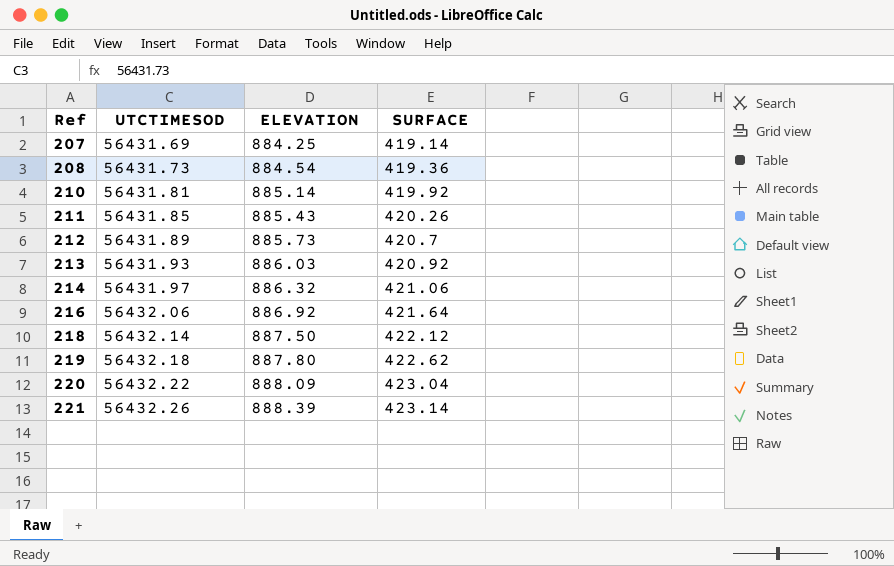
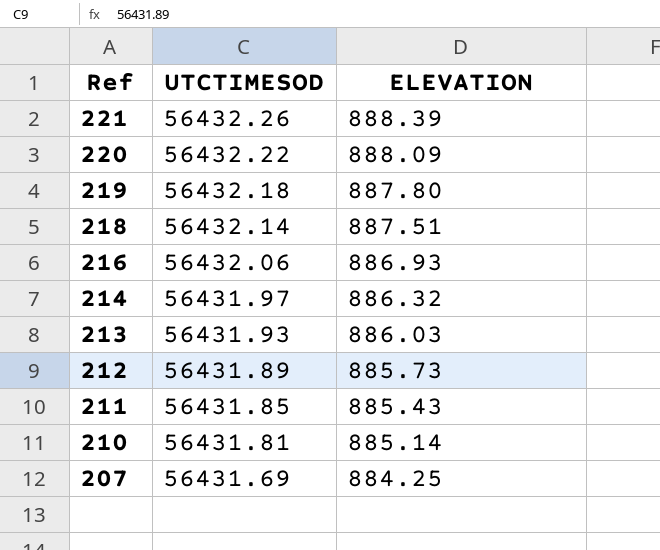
row order: Ref ascending -> Ref descending
column SURFACE | position: 4 -> none
row 208: 56431.73 | 884.54 | 419.36 -> none
218 | ELEVATION: 887.50 -> 887.51
216 | ELEVATION: 886.92 -> 886.93

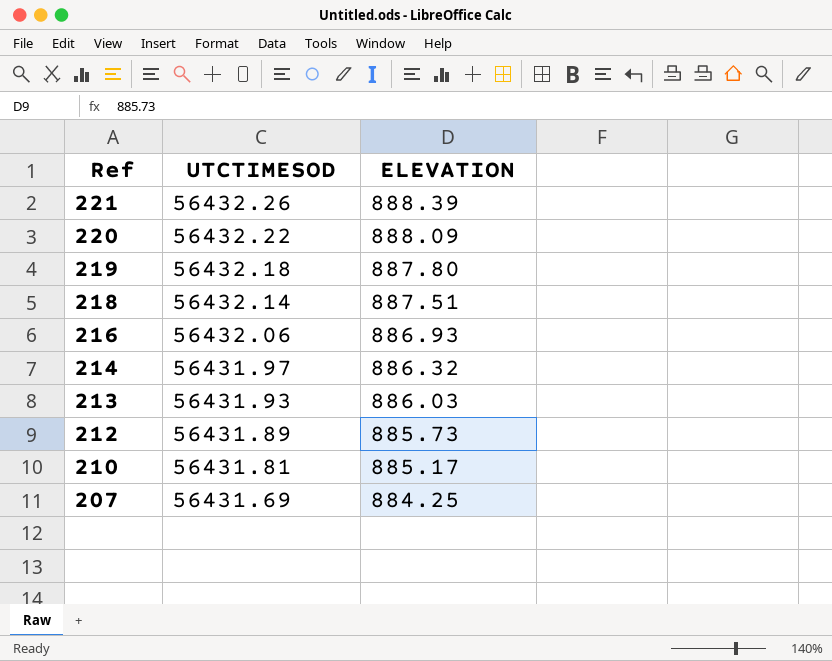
row 211: 56431.85 | 885.43 -> none
210 | ELEVATION: 885.14 -> 885.17

